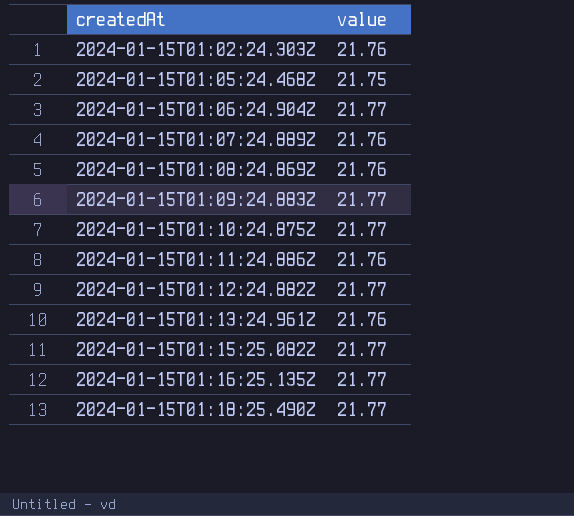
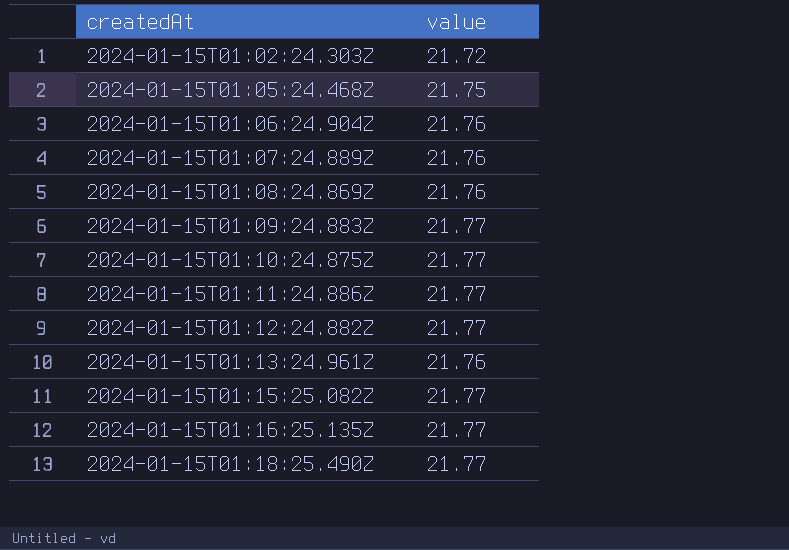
2024-01-15T01:02:24.303Z | value: 21.76 -> 21.72
2024-01-15T01:06:24.904Z | value: 21.77 -> 21.76
2024-01-15T01:11:24.886Z | value: 21.76 -> 21.77

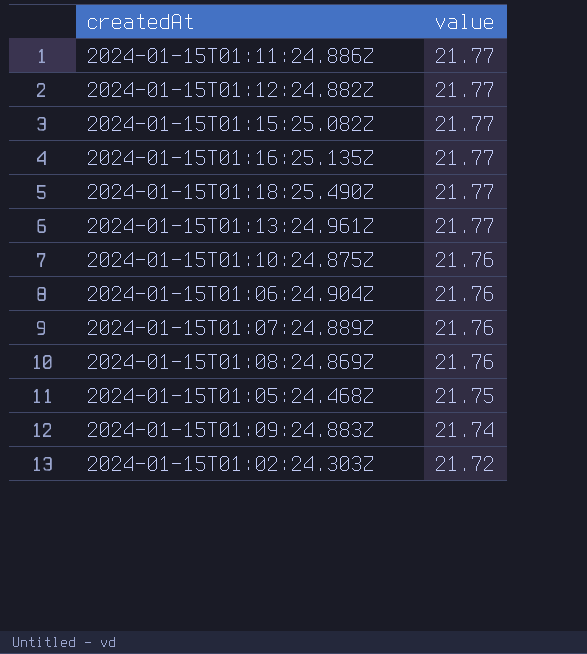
row order: createdAt ascending -> value descending
2024-01-15T01:13:24.961Z | value: 21.76 -> 21.77
2024-01-15T01:10:24.875Z | value: 21.77 -> 21.76
2024-01-15T01:09:24.883Z | value: 21.77 -> 21.74

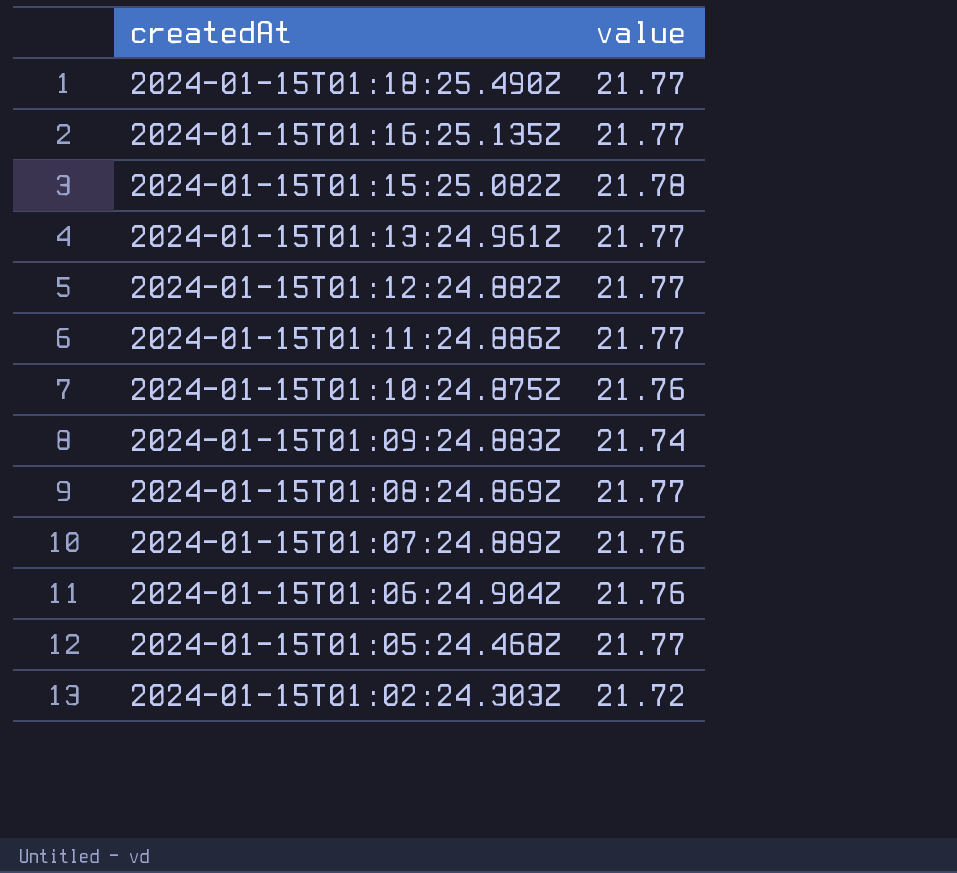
row order: value descending -> createdAt descending
2024-01-15T01:15:25.082Z | value: 21.77 -> 21.78
2024-01-15T01:08:24.869Z | value: 21.76 -> 21.77
2024-01-15T01:05:24.468Z | value: 21.75 -> 21.77

